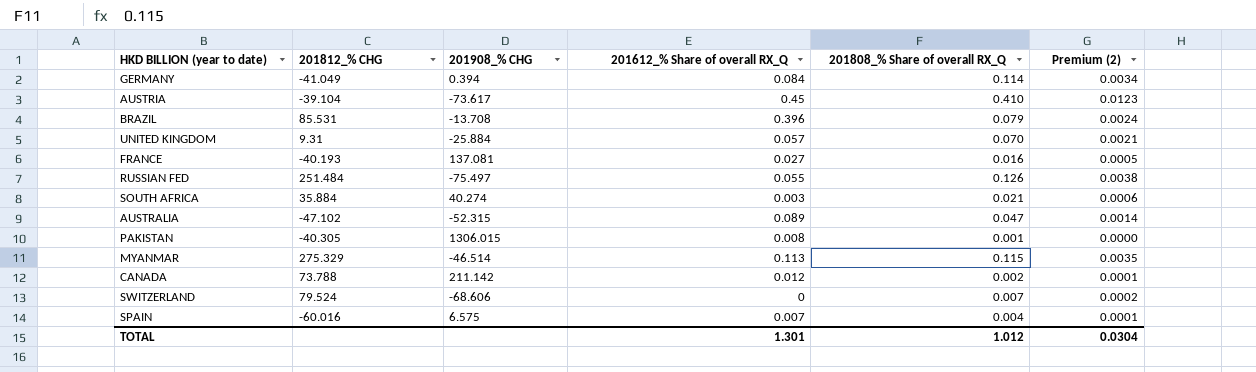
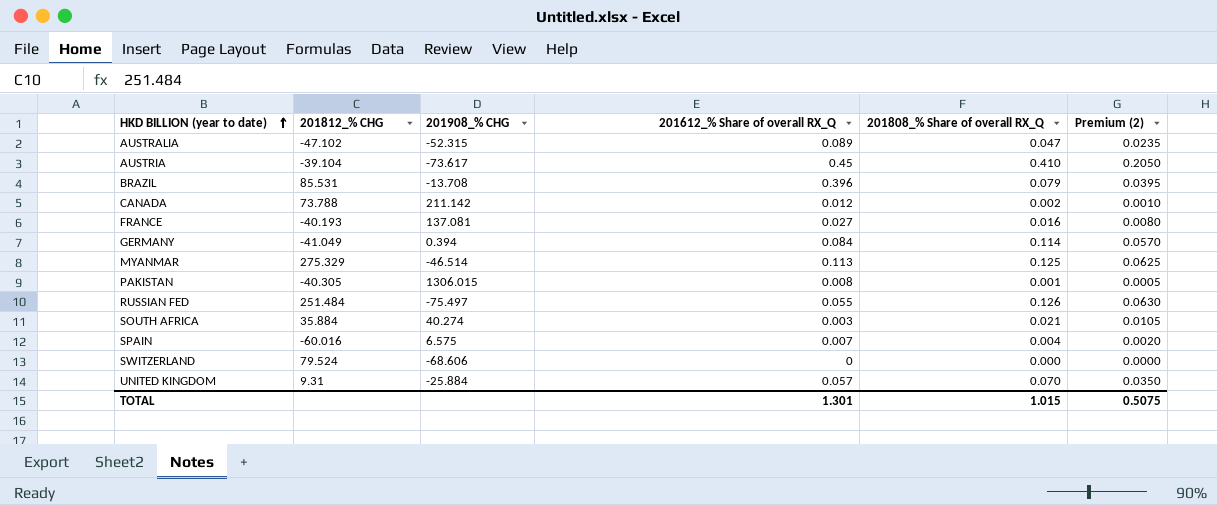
row order: none -> HKD BILLION (year to date) ascending
column Premium (2) | formula: [201808_% Share of overall RX_Q] * 0.03 -> [201808_% Share of overall RX_Q] * 0.5
MYANMAR | 201808_% Share of overall RX_Q: 0.115 -> 0.125
SWITZERLAND | 201808_% Share of overall RX_Q: 0.007 -> 0.000
TOTAL | 201808_% Share of overall RX_Q: 1.012 -> 1.015
TOTAL | Premium (2): 0.0304 -> 0.5075

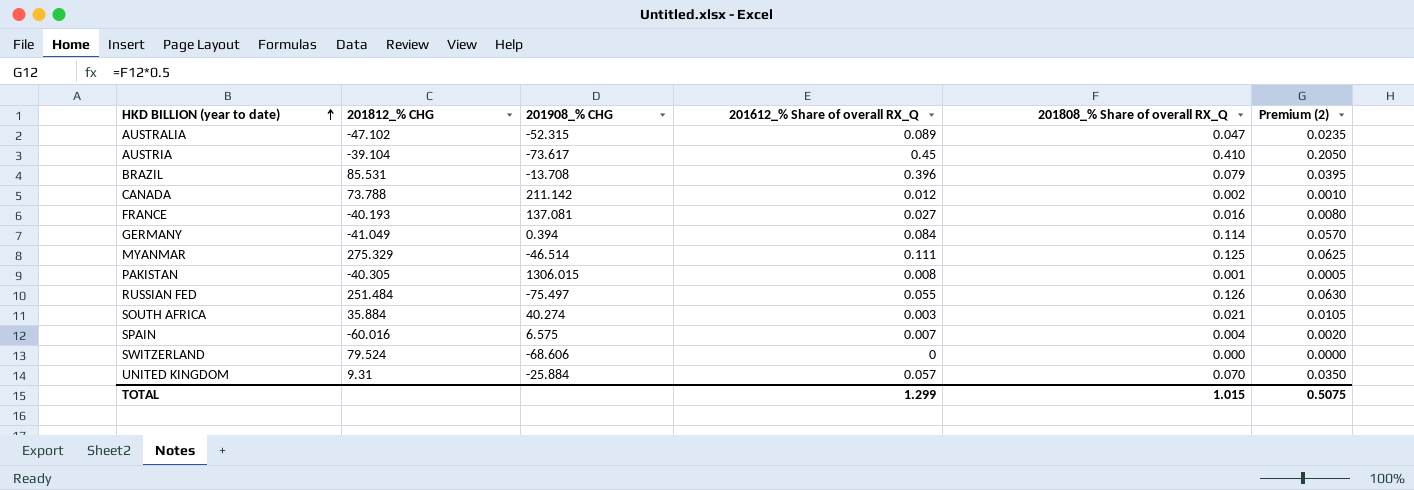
MYANMAR | 201612_% Share of overall RX_Q: 0.113 -> 0.111
TOTAL | 201612_% Share of overall RX_Q: 1.301 -> 1.299

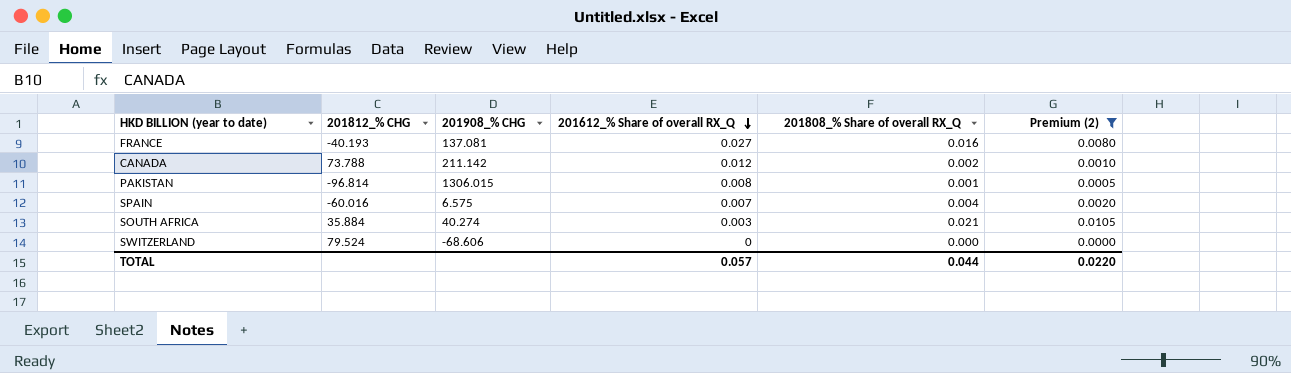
filter: none -> Premium (2) <= 0.0105
row order: HKD BILLION (year to date) ascending -> 201612_% Share of overall RX_Q descending
PAKISTAN | 201812_% CHG: -40.305 -> -96.814
TOTAL | 201612_% Share of overall RX_Q: 1.299 -> 0.057
TOTAL | 201808_% Share of overall RX_Q: 1.015 -> 0.044
TOTAL | Premium (2): 0.5075 -> 0.0220

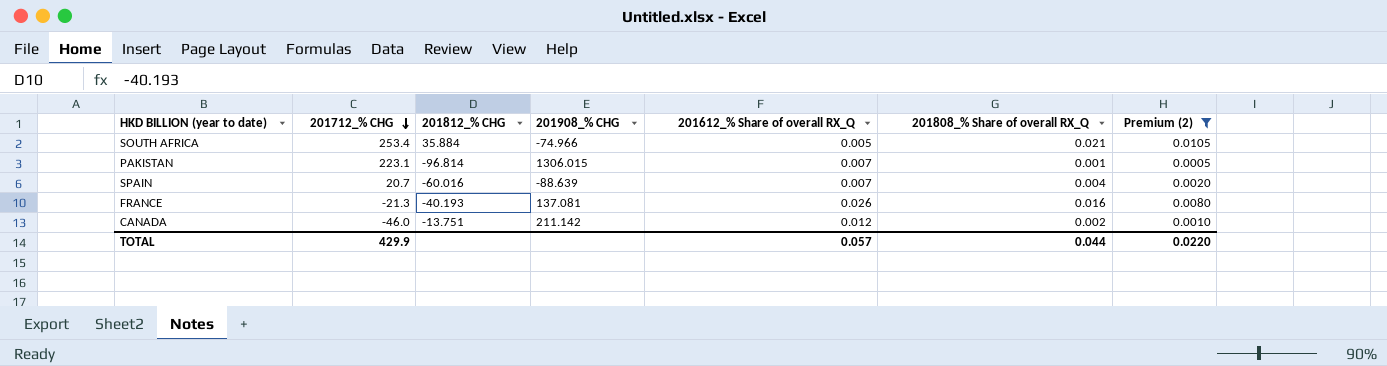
row order: 201612_% Share of overall RX_Q descending -> 201712_% CHG descending
column 201712_% CHG | position: none -> 2
row SWITZERLAND: 79.524 | -68.606 | 0 | 0.000 | 0.0000 -> none
SOUTH AFRICA | 201908_% CHG: 40.274 -> -74.966
SOUTH AFRICA | 201612_% Share of overall RX_Q: 0.003 -> 0.005
PAKISTAN | 201612_% Share of overall RX_Q: 0.008 -> 0.007
SPAIN | 201908_% CHG: 6.575 -> -88.639
FRANCE | 201612_% Share of overall RX_Q: 0.027 -> 0.026
CANADA | 201812_% CHG: 73.788 -> -13.751

